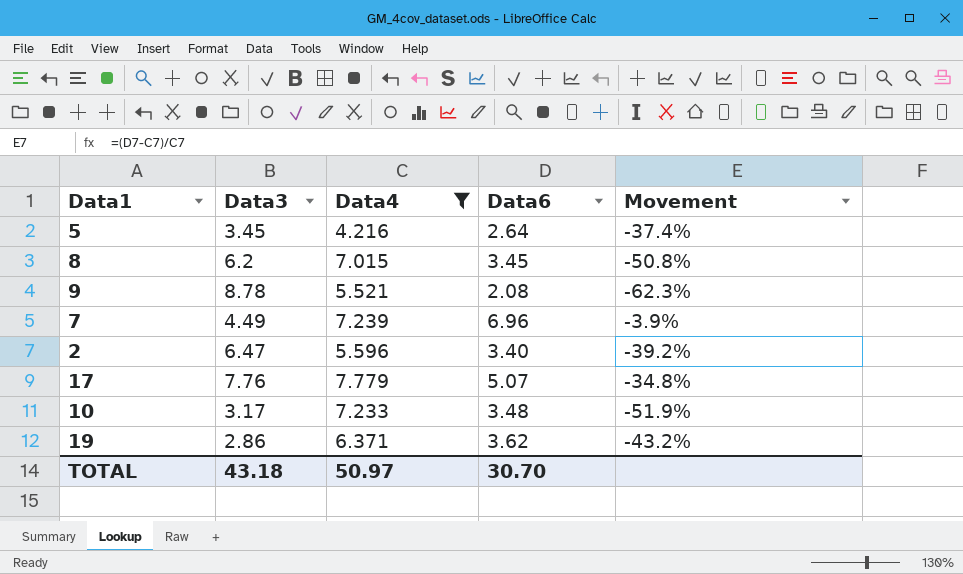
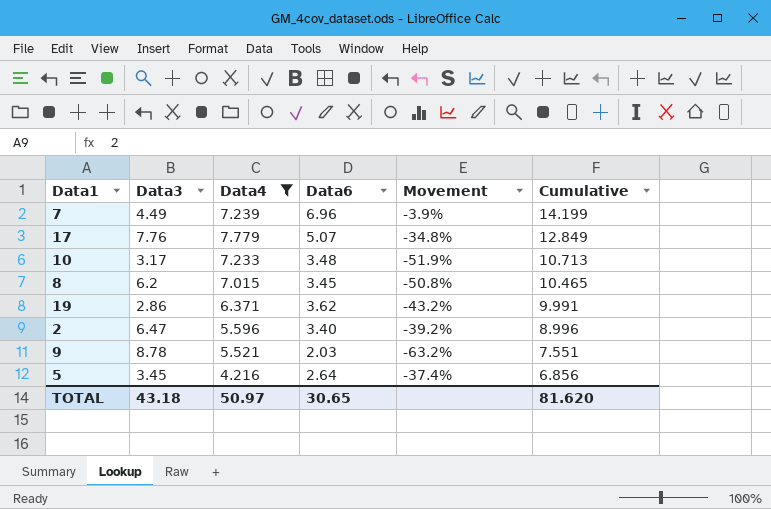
row order: none -> Cumulative descending
column Cumulative | formula: none -> [Data4] + [Data6]
9 | Data6: 2.08 -> 2.03
9 | Movement: -62.3% -> -63.2%
TOTAL | Data6: 30.70 -> 30.65

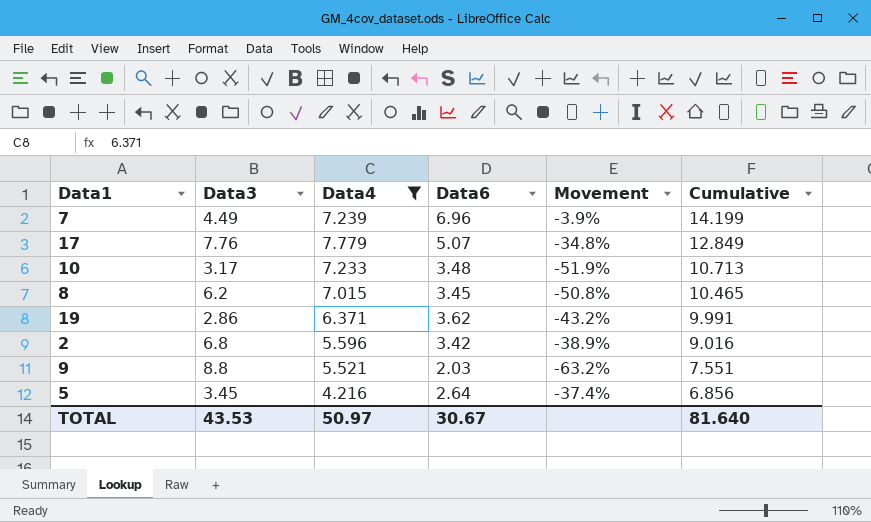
2 | Data3: 6.47 -> 6.8
2 | Data6: 3.40 -> 3.42
2 | Movement: -39.2% -> -38.9%
2 | Cumulative: 8.996 -> 9.016
9 | Data3: 8.78 -> 8.8
TOTAL | Data3: 43.18 -> 43.53
TOTAL | Data6: 30.65 -> 30.67
TOTAL | Cumulative: 81.620 -> 81.640

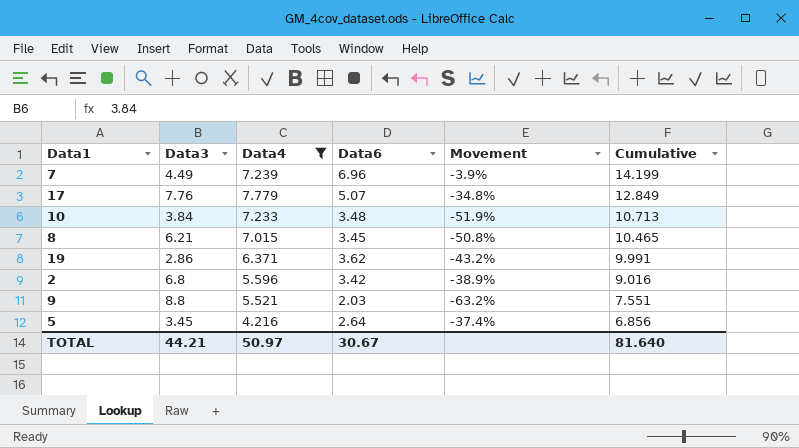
10 | Data3: 3.17 -> 3.84
8 | Data3: 6.2 -> 6.21
TOTAL | Data3: 43.53 -> 44.21

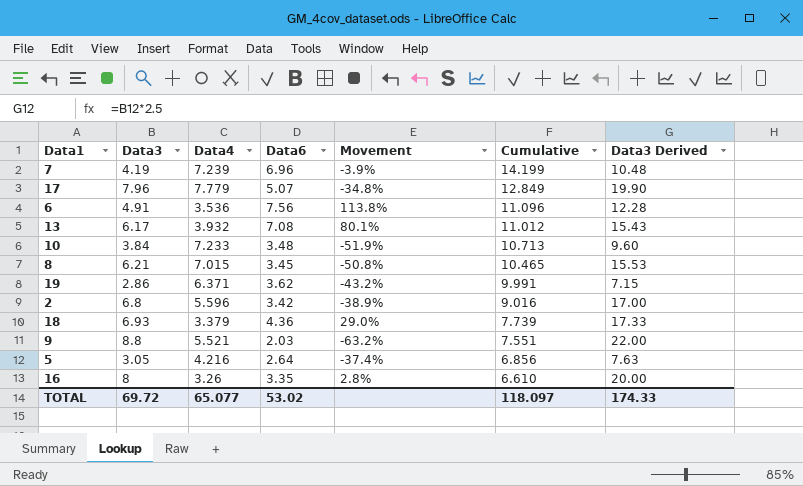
filter: Data4 >= 4.216 -> none
column Data3 Derived | formula: none -> [Data3] * 2.5
7 | Data3: 4.49 -> 4.19
17 | Data3: 7.76 -> 7.96
5 | Data3: 3.45 -> 3.05
TOTAL | Data3: 44.21 -> 69.72
TOTAL | Data4: 50.97 -> 65.077
TOTAL | Data6: 30.67 -> 53.02
TOTAL | Cumulative: 81.640 -> 118.097

